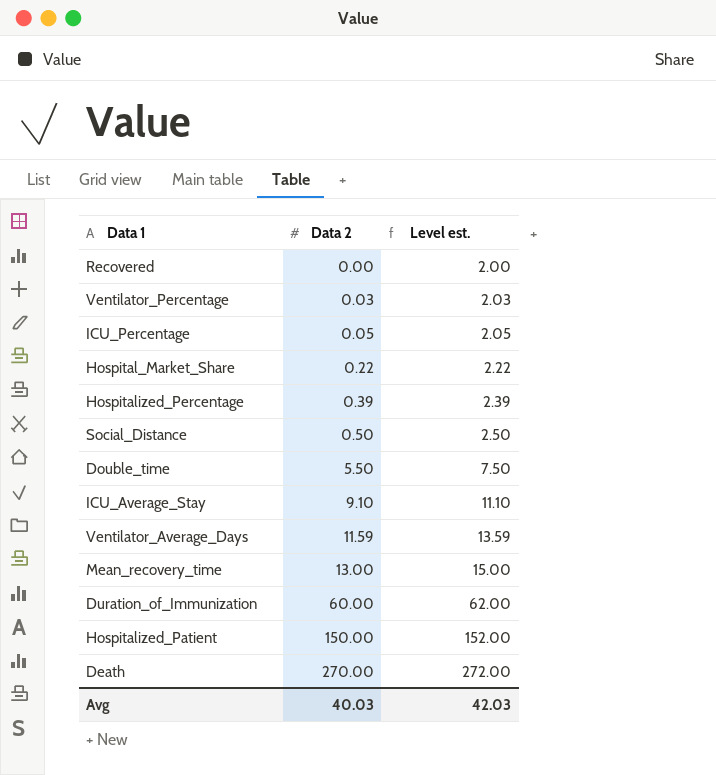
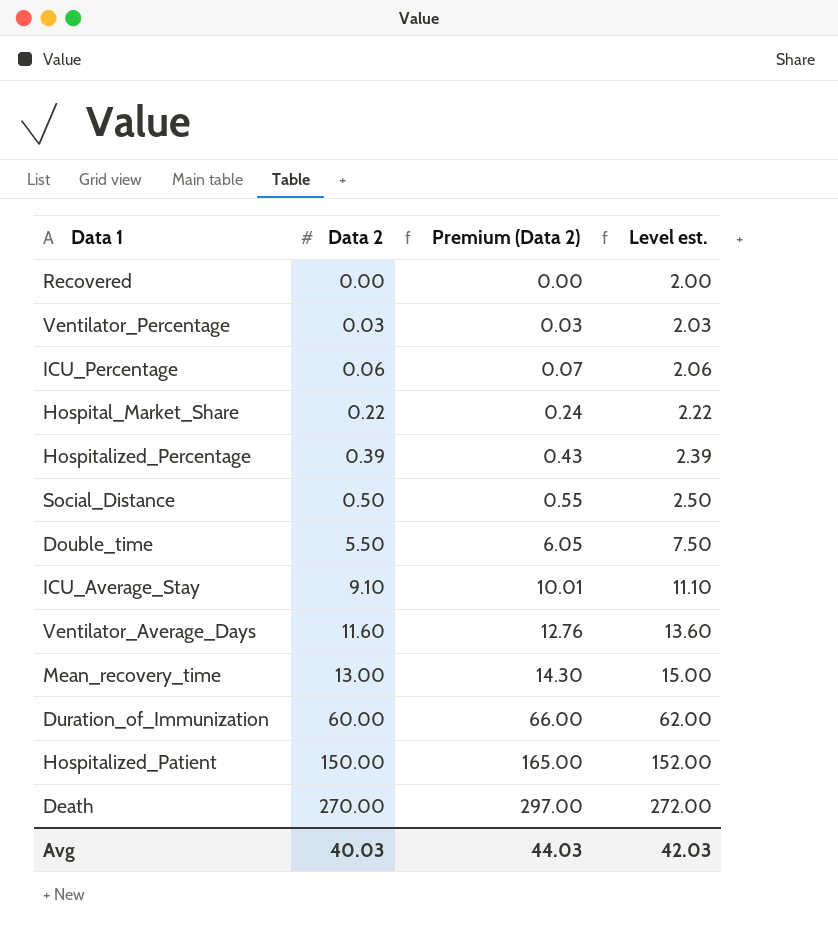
column Premium (Data 2) | formula: none -> [Data 2] * 1.1
ICU_Percentage | Data 2: 0.05 -> 0.06
ICU_Percentage | Level est.: 2.05 -> 2.06
Ventilator_Average_Days | Data 2: 11.59 -> 11.60
Ventilator_Average_Days | Level est.: 13.59 -> 13.60

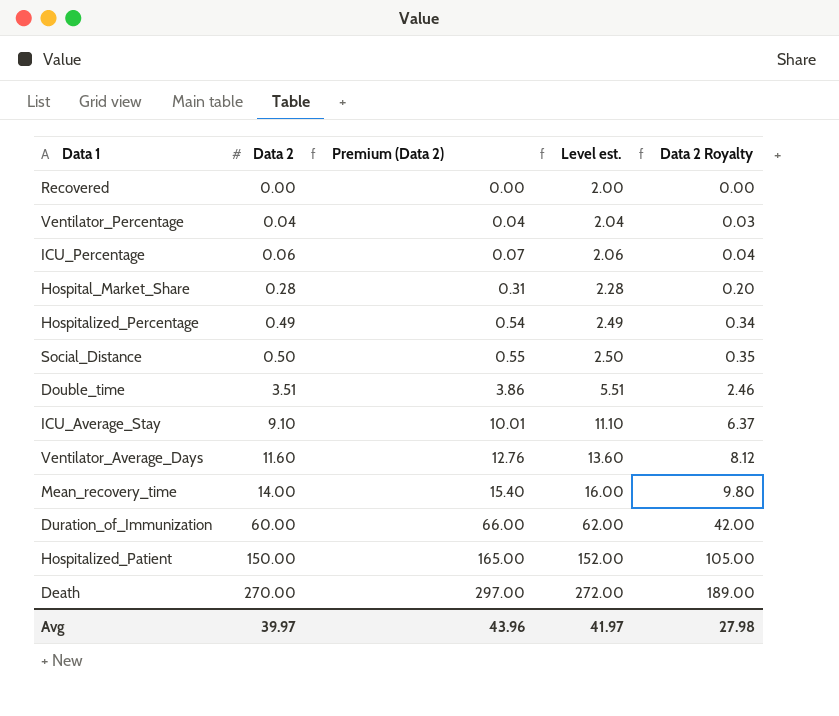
column Data 2 Royalty | formula: none -> [Data 2] * 0.7
Ventilator_Percentage | Data 2: 0.03 -> 0.04
Ventilator_Percentage | Premium (Data 2): 0.03 -> 0.04
Ventilator_Percentage | Level est.: 2.03 -> 2.04
Hospital_Market_Share | Data 2: 0.22 -> 0.28
Hospital_Market_Share | Premium (Data 2): 0.24 -> 0.31
Hospital_Market_Share | Level est.: 2.22 -> 2.28
Hospitalized_Percentage | Data 2: 0.39 -> 0.49
Hospitalized_Percentage | Premium (Data 2): 0.43 -> 0.54
Hospitalized_Percentage | Level est.: 2.39 -> 2.49
Double_time | Data 2: 5.50 -> 3.51
Double_time | Premium (Data 2): 6.05 -> 3.86
Double_time | Level est.: 7.50 -> 5.51
Mean_recovery_time | Data 2: 13.00 -> 14.00
Mean_recovery_time | Premium (Data 2): 14.30 -> 15.40
Mean_recovery_time | Level est.: 15.00 -> 16.00
Avg | Data 2: 40.03 -> 39.97
Avg | Premium (Data 2): 44.03 -> 43.96
Avg | Level est.: 42.03 -> 41.97

